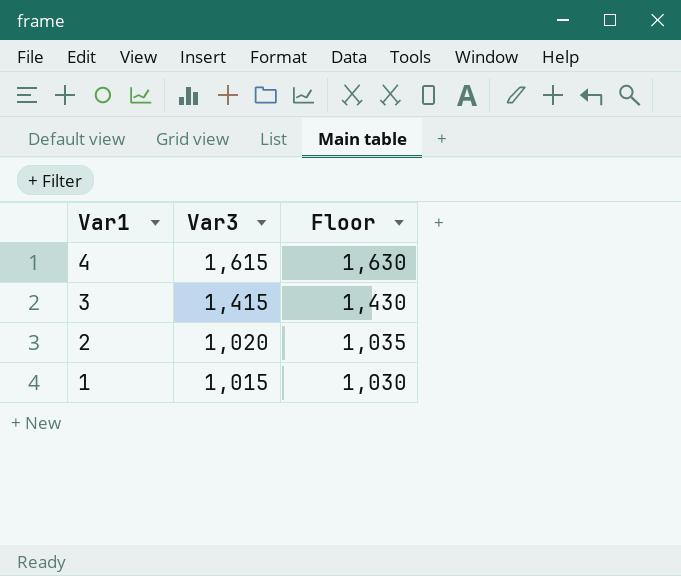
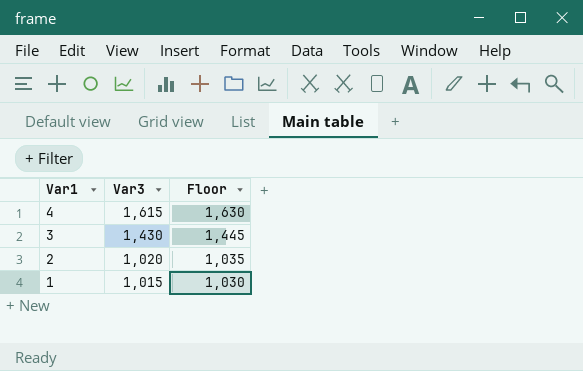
3 | Var3: 1,415 -> 1,430
3 | Floor: 1,430 -> 1,445

